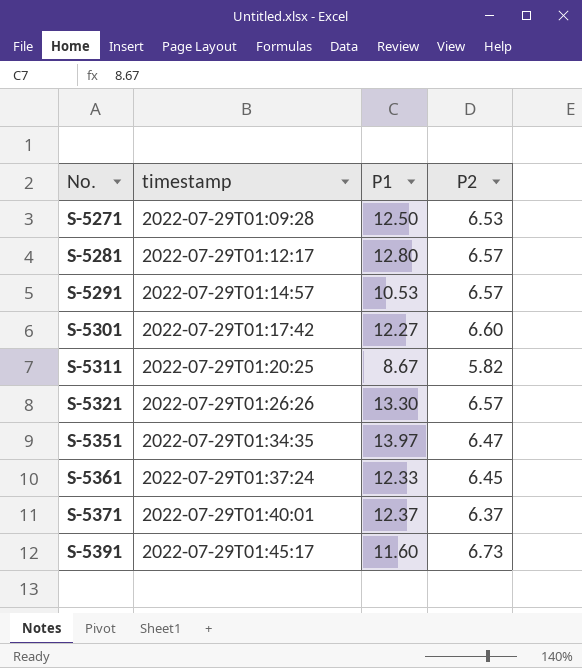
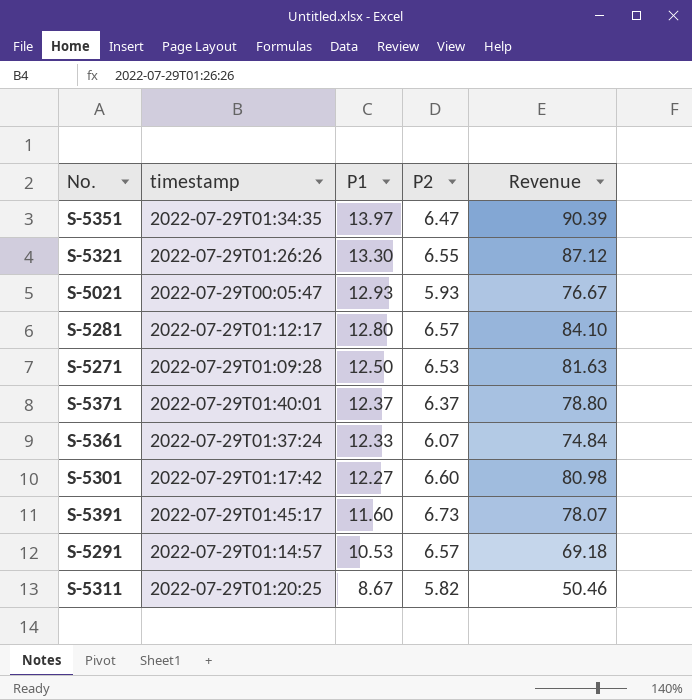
row order: No. ascending -> P1 descending
column Revenue | formula: none -> [P1] * [P2]
S-5321 | P2: 6.57 -> 6.55
row S-5021: none -> 2022-07-29T00:05:47 | 12.93 | 5.93 | 76.67
S-5361 | P2: 6.45 -> 6.07

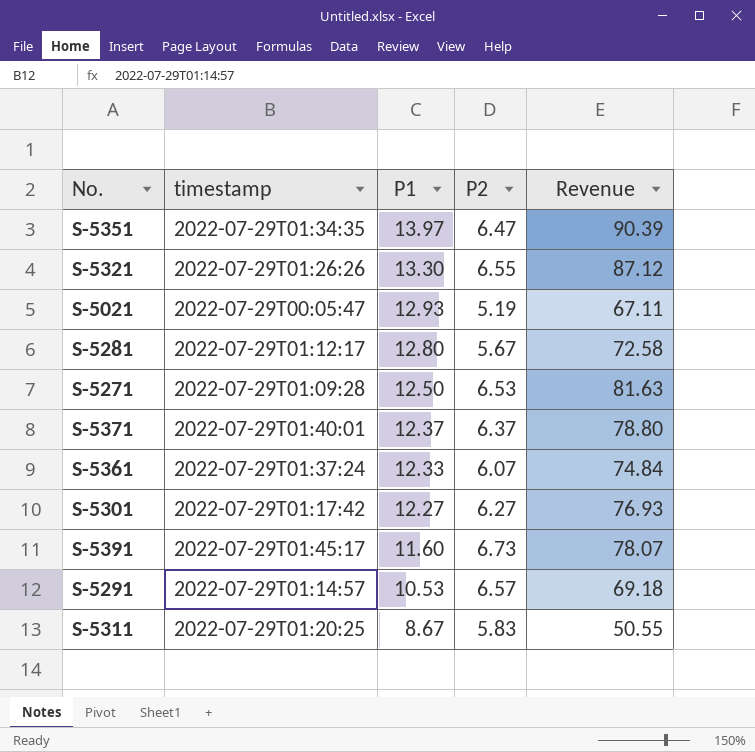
S-5021 | P2: 5.93 -> 5.19
S-5021 | Revenue: 76.67 -> 67.11
S-5281 | P2: 6.57 -> 5.67
S-5281 | Revenue: 84.10 -> 72.58
S-5301 | P2: 6.60 -> 6.27
S-5301 | Revenue: 80.98 -> 76.93
S-5311 | P2: 5.82 -> 5.83
S-5311 | Revenue: 50.46 -> 50.55

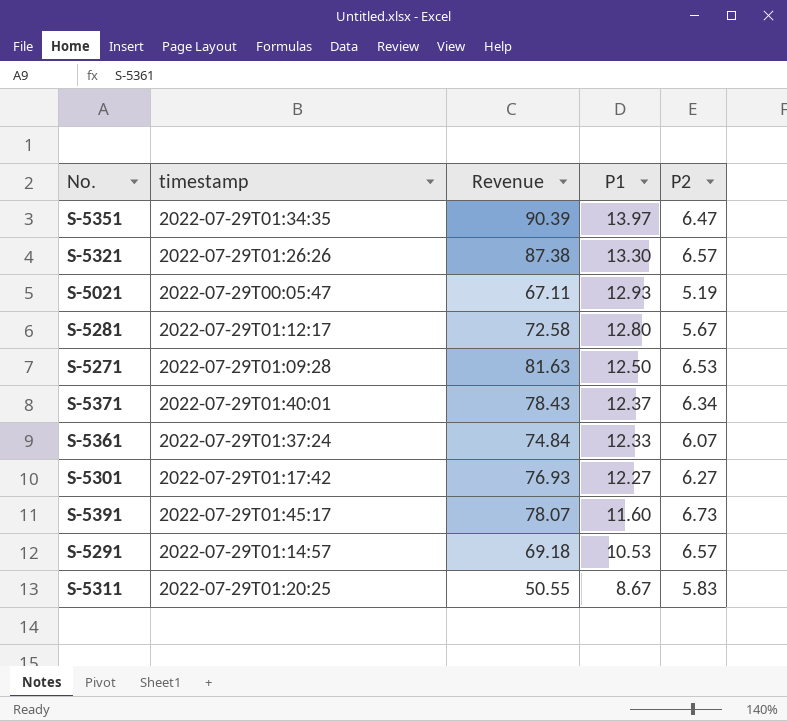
column Revenue | position: 5 -> 3
S-5321 | Revenue: 87.12 -> 87.38
S-5321 | P2: 6.55 -> 6.57
S-5371 | Revenue: 78.80 -> 78.43
S-5371 | P2: 6.37 -> 6.34

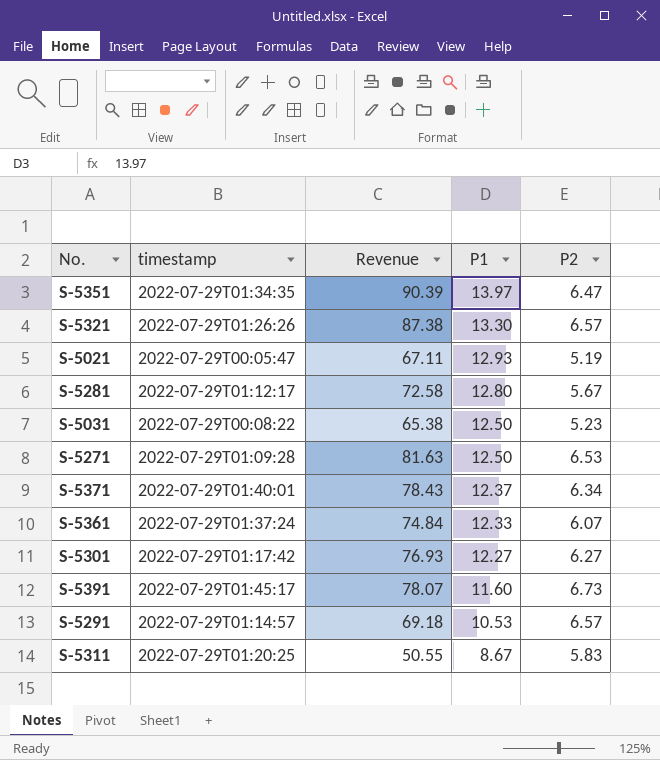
row S-5031: none -> 2022-07-29T00:08:22 | 65.38 | 12.50 | 5.23

